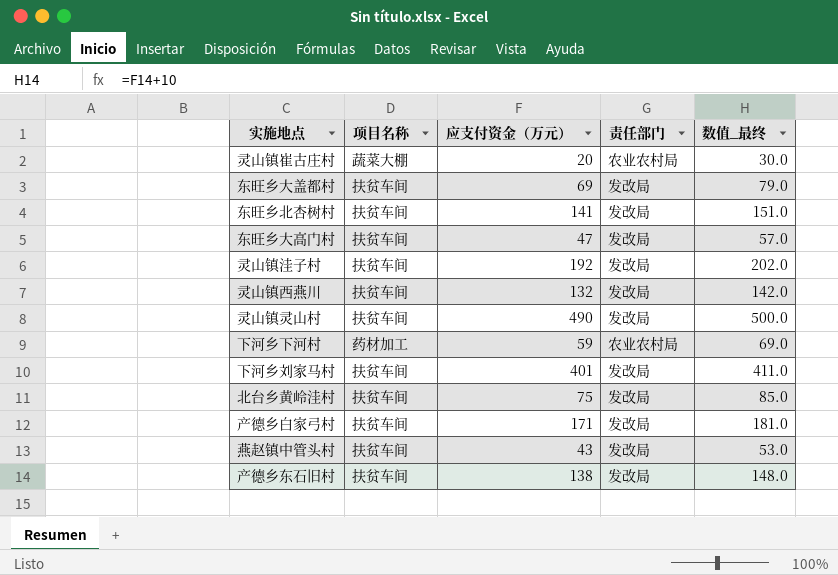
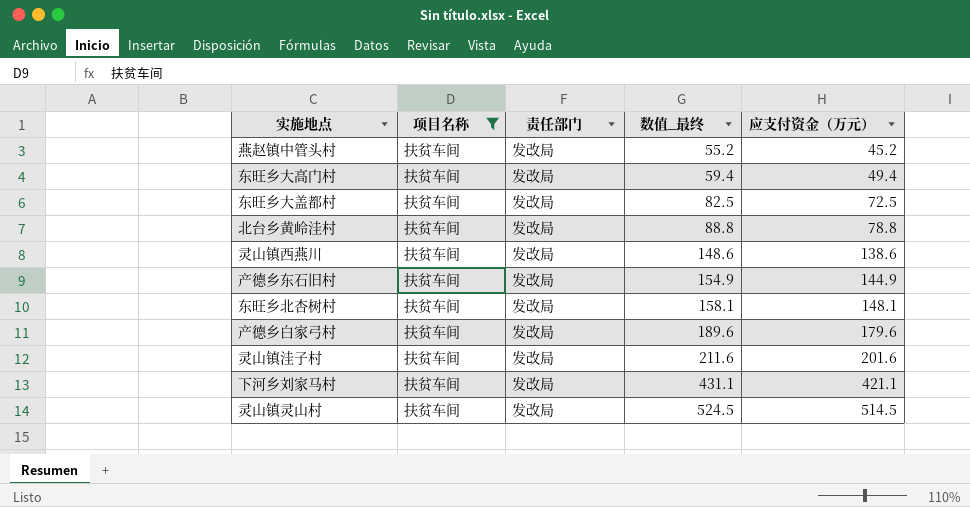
filter: none -> 项目名称 = 扶贫车间
row order: none -> 数值_最终 ascending
column 应支付资金（万元） | position: 3 -> 5
燕赵镇中管头村 | 数值_最终: 53.0 -> 55.2
燕赵镇中管头村 | 应支付资金（万元）: 43 -> 45.2
东旺乡大高门村 | 数值_最终: 57.0 -> 59.4
东旺乡大高门村 | 应支付资金（万元）: 47 -> 49.4
东旺乡大盖都村 | 数值_最终: 79.0 -> 82.5
东旺乡大盖都村 | 应支付资金（万元）: 69 -> 72.5
北台乡黄岭洼村 | 数值_最终: 85.0 -> 88.8
北台乡黄岭洼村 | 应支付资金（万元）: 75 -> 78.8
灵山镇西燕川 | 数值_最终: 142.0 -> 148.6
灵山镇西燕川 | 应支付资金（万元）: 132 -> 138.6
产德乡东石旧村 | 数值_最终: 148.0 -> 154.9
产德乡东石旧村 | 应支付资金（万元）: 138 -> 144.9
东旺乡北杏树村 | 数值_最终: 151.0 -> 158.1
东旺乡北杏树村 | 应支付资金（万元）: 141 -> 148.1
产德乡白家弓村 | 数值_最终: 181.0 -> 189.6
产德乡白家弓村 | 应支付资金（万元）: 171 -> 179.6
灵山镇洼子村 | 数值_最终: 202.0 -> 211.6
灵山镇洼子村 | 应支付资金（万元）: 192 -> 201.6
下河乡刘家马村 | 数值_最终: 411.0 -> 431.1
下河乡刘家马村 | 应支付资金（万元）: 401 -> 421.1
灵山镇灵山村 | 数值_最终: 500.0 -> 524.5
灵山镇灵山村 | 应支付资金（万元）: 490 -> 514.5

